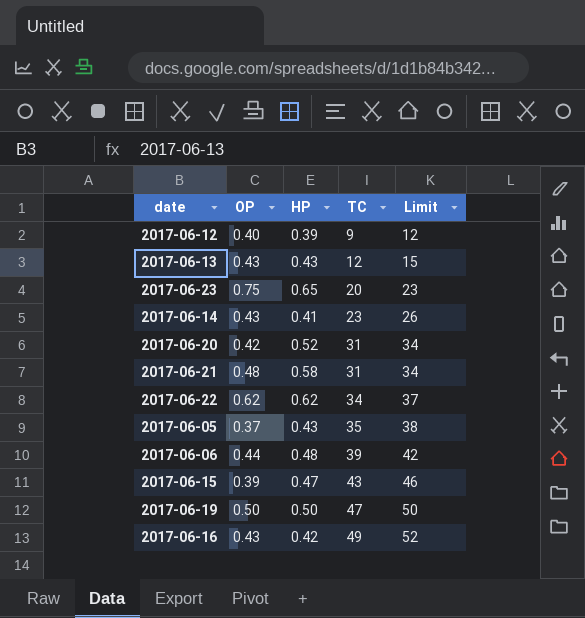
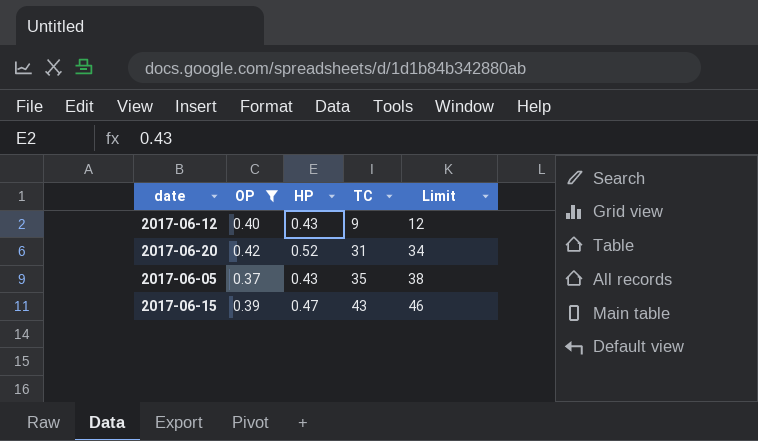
filter: none -> OP <= 0.42
2017-06-12 | HP: 0.39 -> 0.43

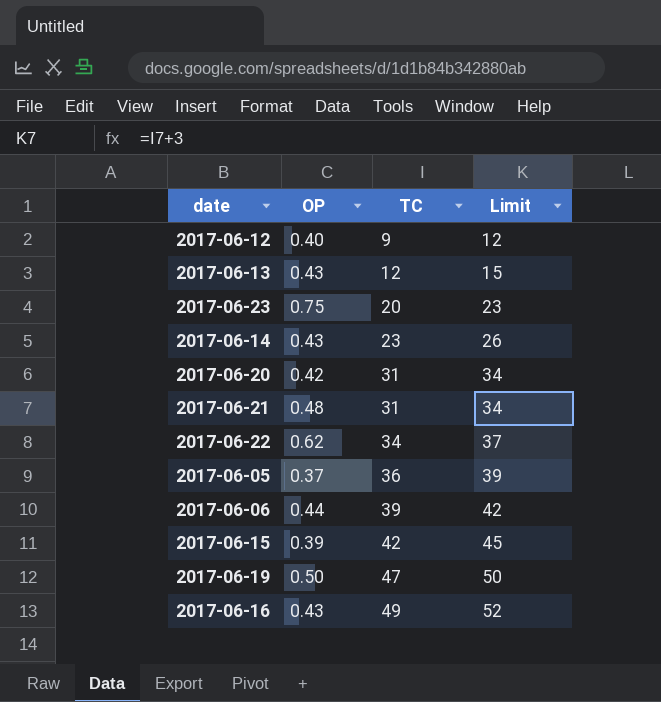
filter: OP <= 0.42 -> none
column HP | position: 3 -> none
2017-06-05 | TC: 35 -> 36
2017-06-05 | Limit: 38 -> 39
2017-06-15 | TC: 43 -> 42
2017-06-15 | Limit: 46 -> 45

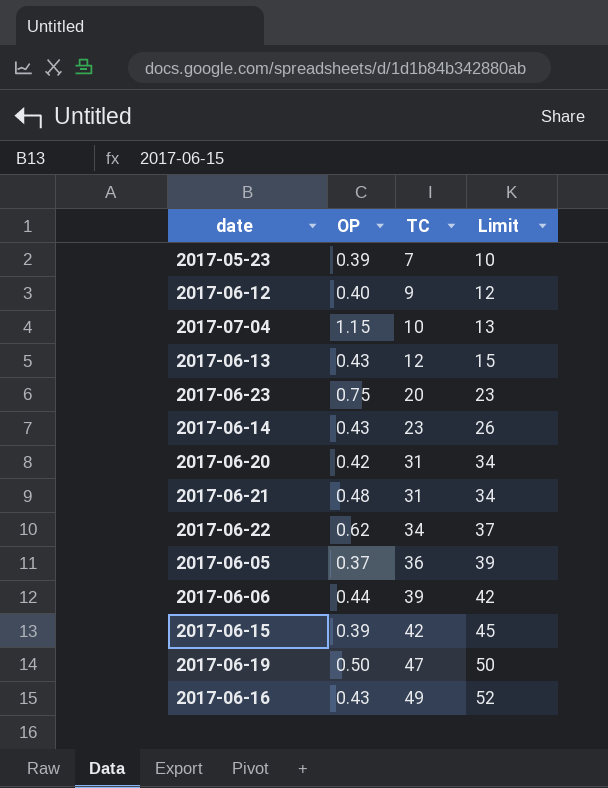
row 2017-05-23: none -> 0.39 | 7 | 10
row 2017-07-04: none -> 1.15 | 10 | 13

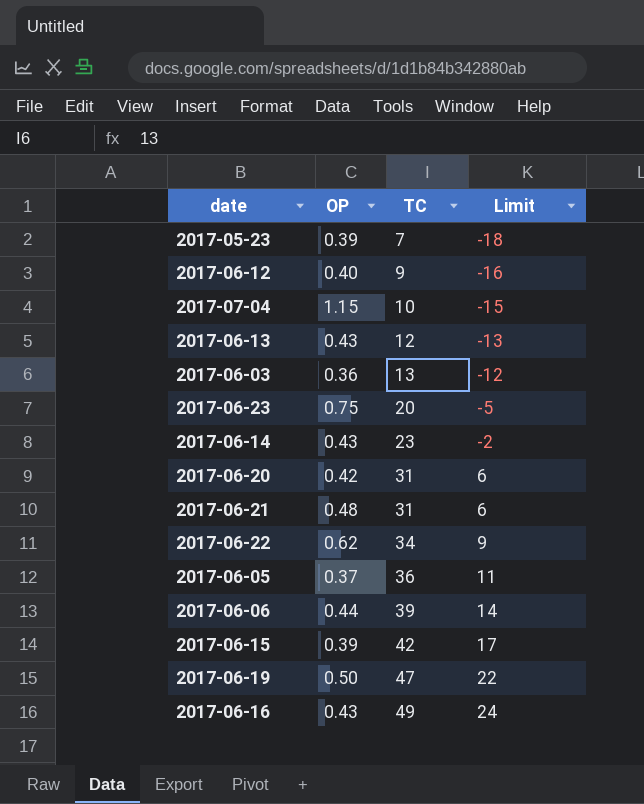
column Limit | formula: [TC] + 3 -> [TC] - 25
row 2017-06-03: none -> 0.36 | 13 | -12

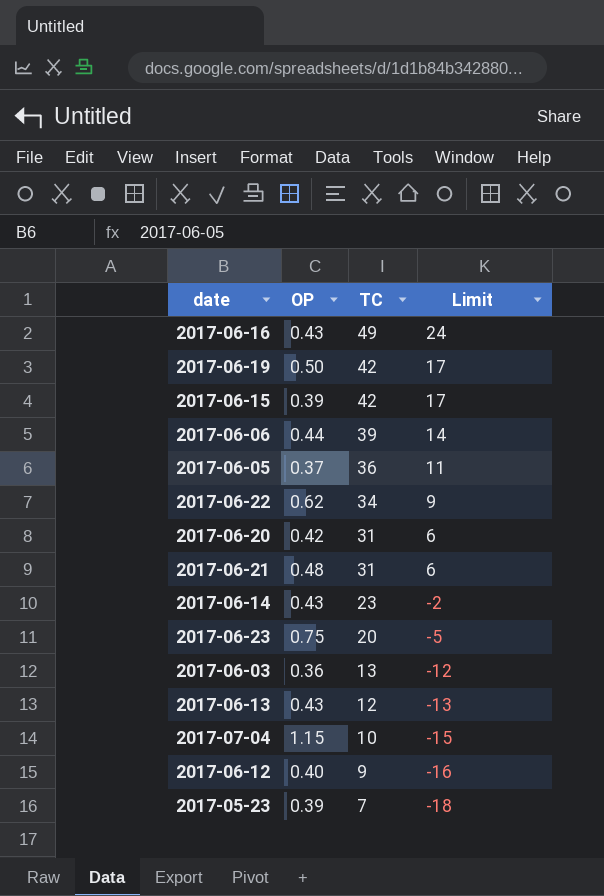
row order: TC ascending -> TC descending
2017-06-19 | TC: 47 -> 42
2017-06-19 | Limit: 22 -> 17

